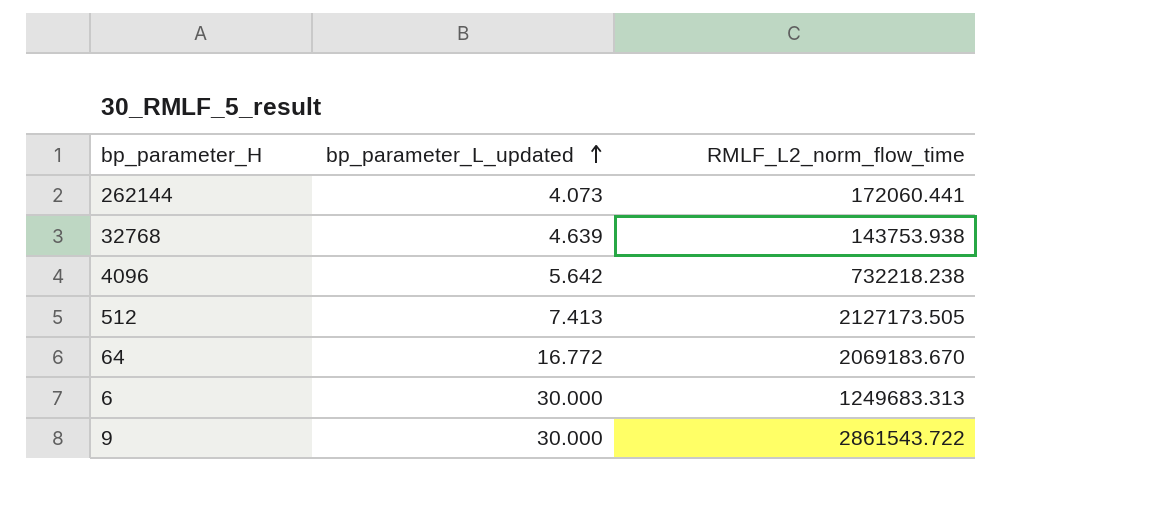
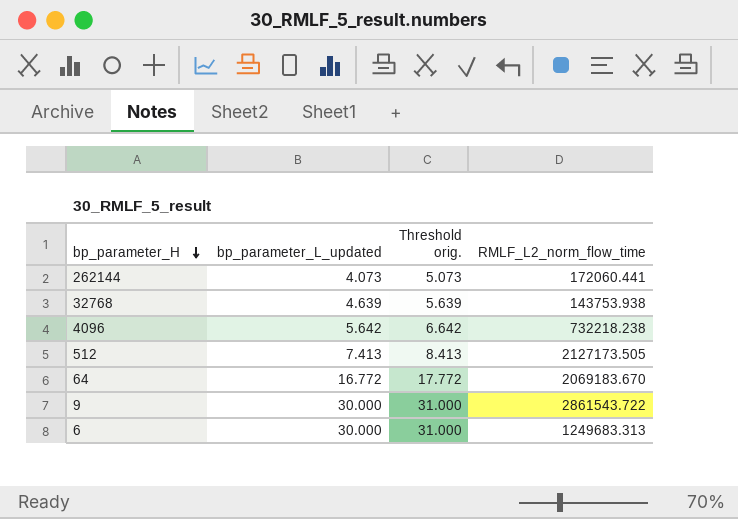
row order: bp_parameter_L_updated ascending -> bp_parameter_H descending
column Threshold orig. | formula: none -> [bp_parameter_L_updated] + 1

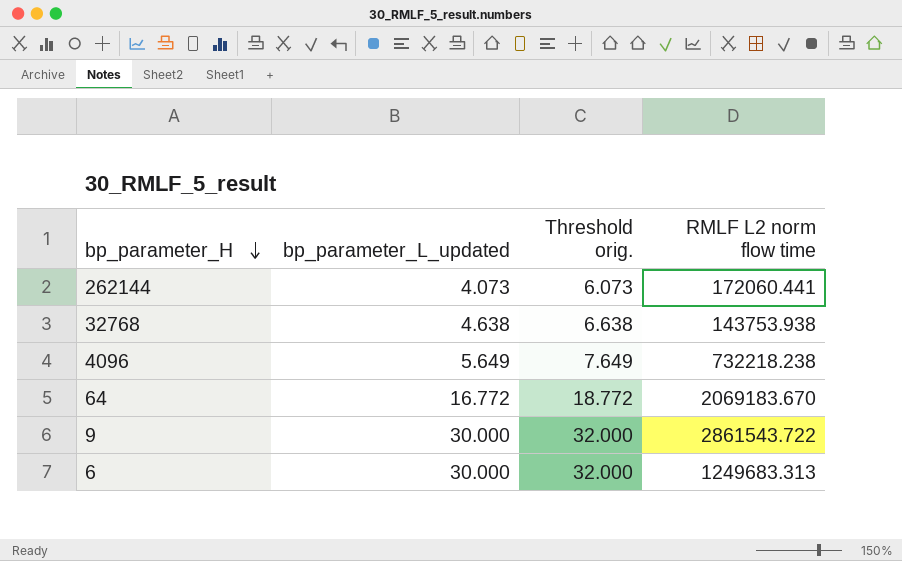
column Threshold orig. | formula: [bp_parameter_L_updated] + 1 -> [bp_parameter_L_updated] + 2
column name: RMLF_L2_norm_flow_time -> RMLF L2 norm flow time
row 512: 7.413 | 8.413 | 2127173.505 -> none
32768 | bp_parameter_L_updated: 4.639 -> 4.638
4096 | bp_parameter_L_updated: 5.642 -> 5.649

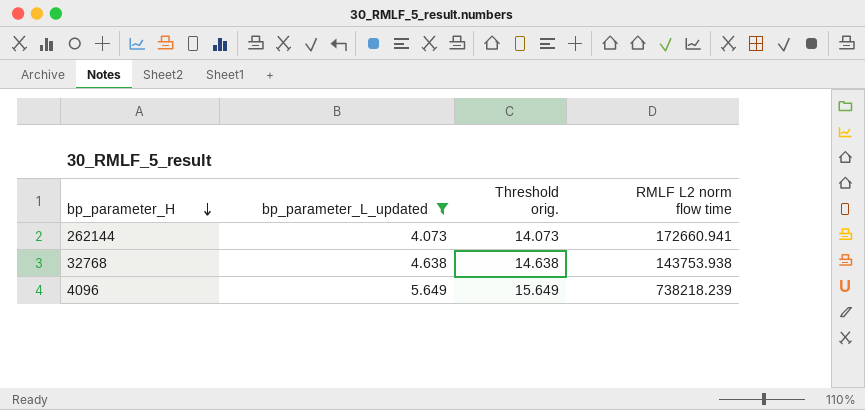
filter: none -> bp_parameter_L_updated <= 5.649
column Threshold orig. | formula: [bp_parameter_L_updated] + 2 -> [bp_parameter_L_updated] + 10
262144 | RMLF L2 norm flow time: 172060.441 -> 172660.941
4096 | RMLF L2 norm flow time: 732218.238 -> 738218.239

